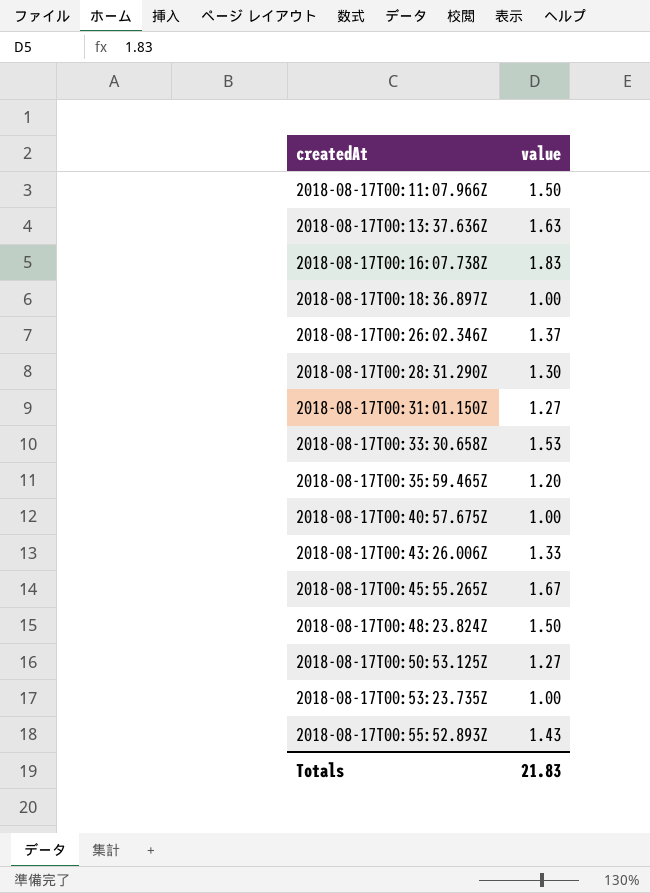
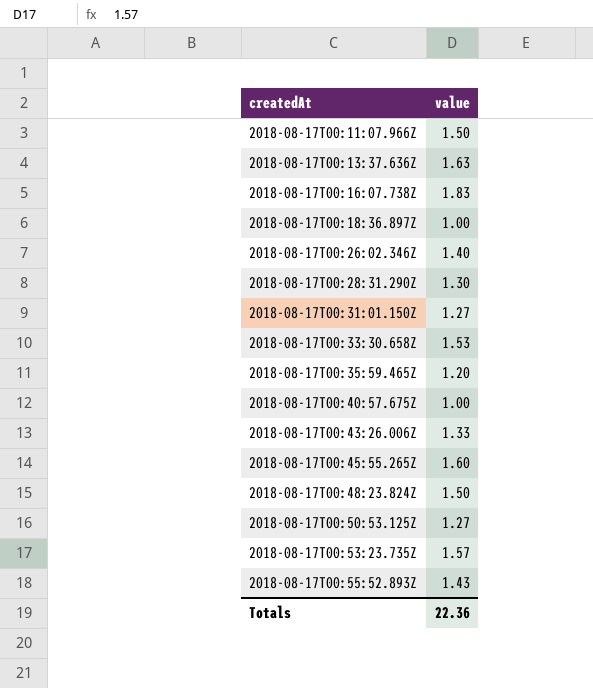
2018-08-17T00:26:02.346Z | value: 1.37 -> 1.40
2018-08-17T00:45:55.265Z | value: 1.67 -> 1.60
2018-08-17T00:53:23.735Z | value: 1.00 -> 1.57
Totals | value: 21.83 -> 22.36

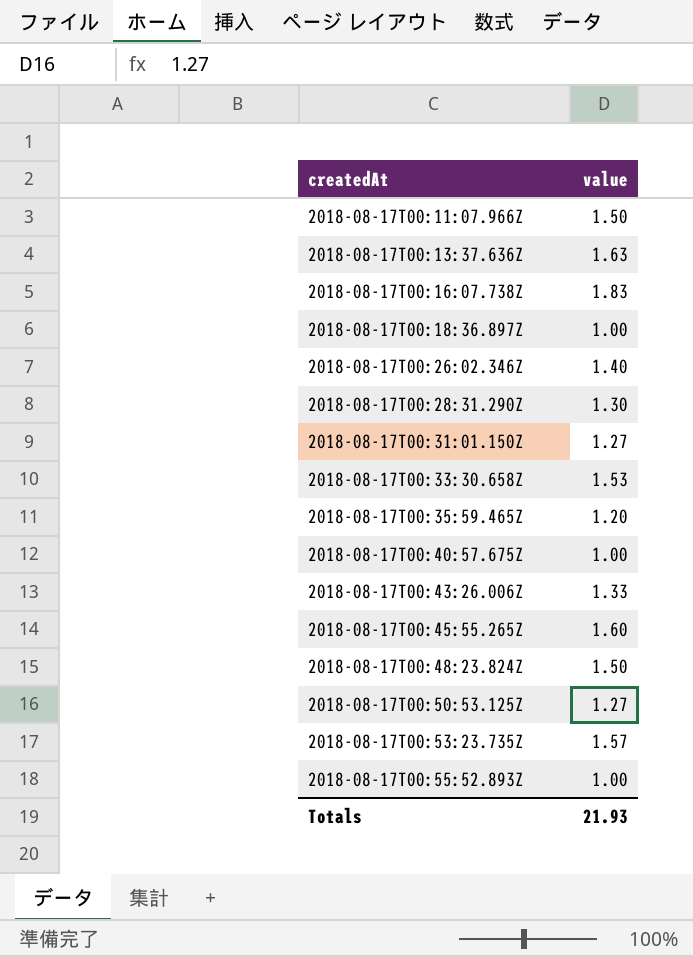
2018-08-17T00:55:52.893Z | value: 1.43 -> 1.00
Totals | value: 22.36 -> 21.93

